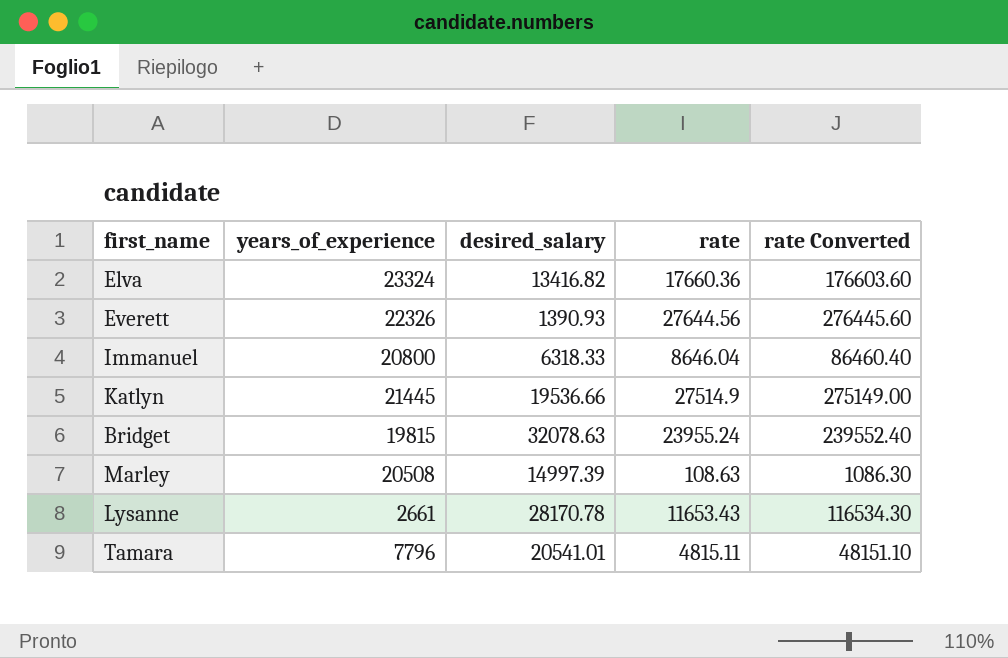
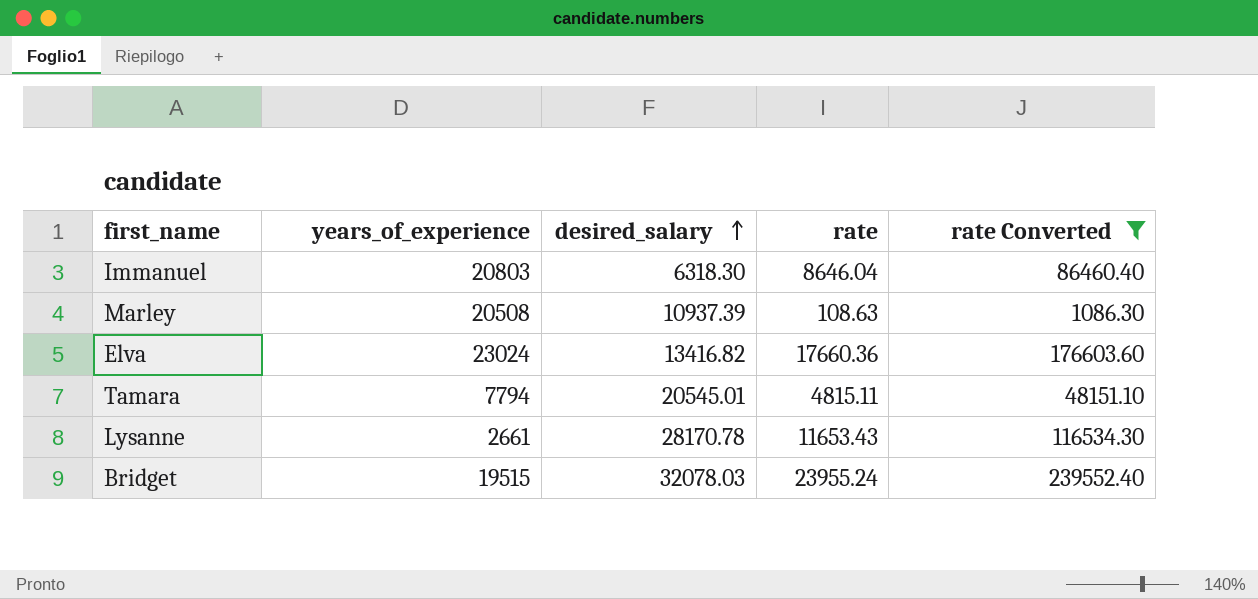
filter: none -> rate Converted <= 239552.40
row order: none -> desired_salary ascending
Immanuel | years_of_experience: 20800 -> 20803
Immanuel | desired_salary: 6318.33 -> 6318.30
Marley | desired_salary: 14997.39 -> 10937.39
Elva | years_of_experience: 23324 -> 23024
Tamara | years_of_experience: 7796 -> 7794
Tamara | desired_salary: 20541.01 -> 20545.01
Bridget | years_of_experience: 19815 -> 19515
Bridget | desired_salary: 32078.63 -> 32078.03

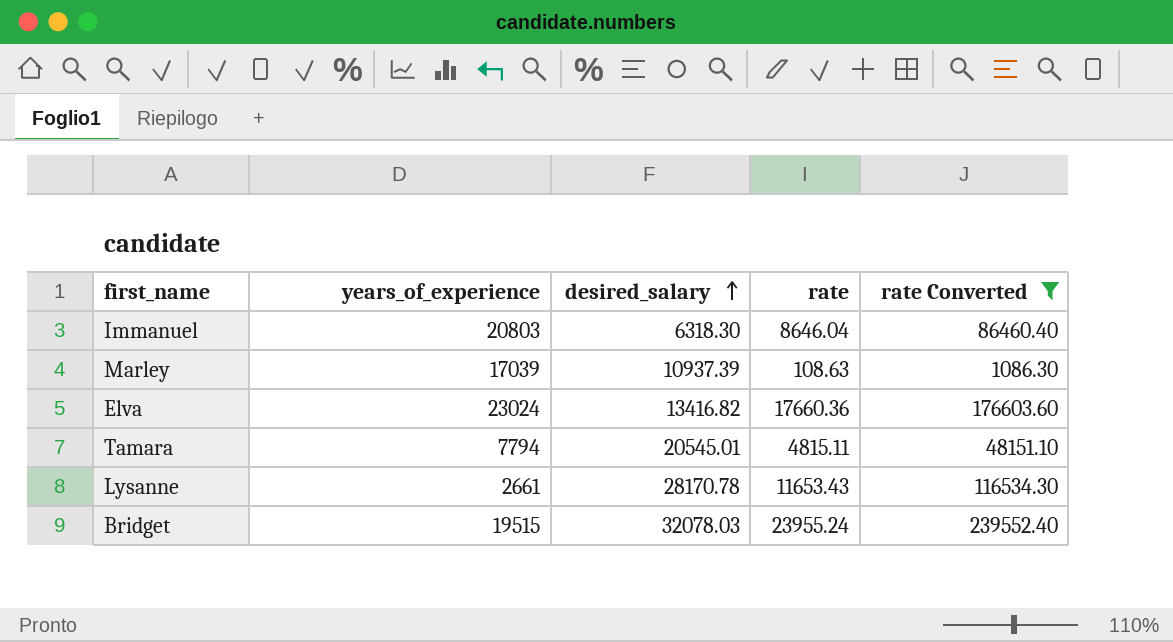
Marley | years_of_experience: 20508 -> 17039

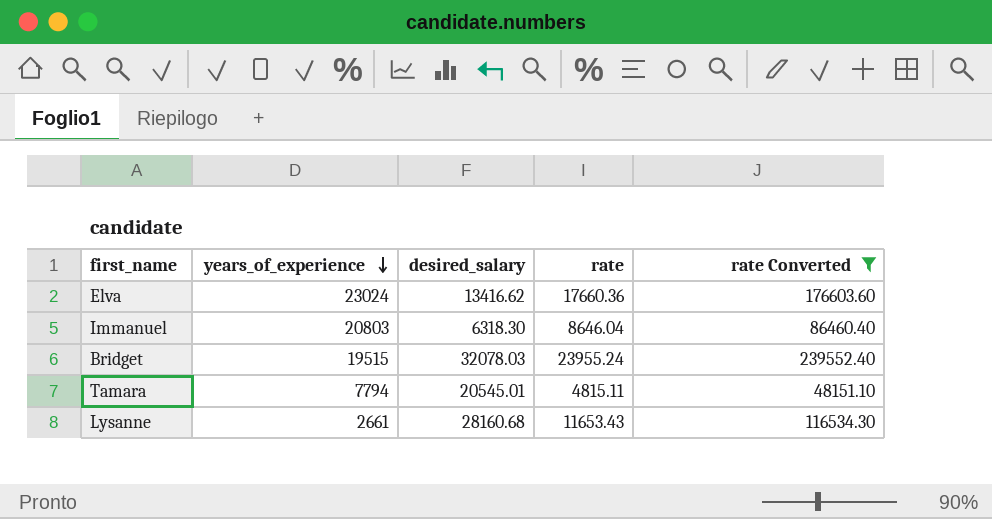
row order: desired_salary ascending -> years_of_experience descending
row Marley: 17039 | 10937.39 | 108.63 | 1086.30 -> none
Elva | desired_salary: 13416.82 -> 13416.62
Lysanne | desired_salary: 28170.78 -> 28160.68

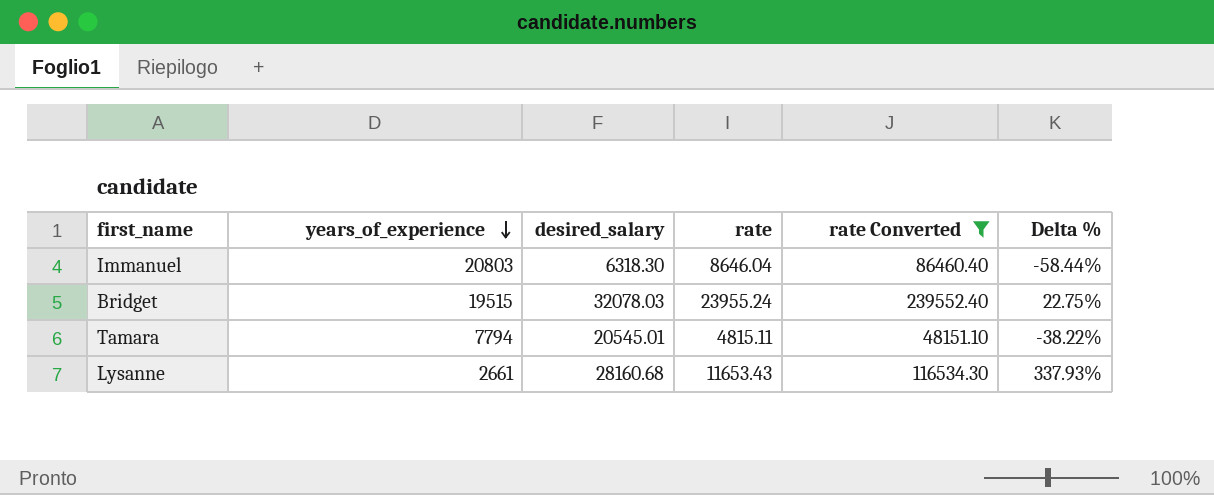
column Delta % | formula: none -> ([rate] - [years_of_experience]) / [years_of_experience]
row Elva: 23024 | 13416.62 | 17660.36 | 176603.60 -> none

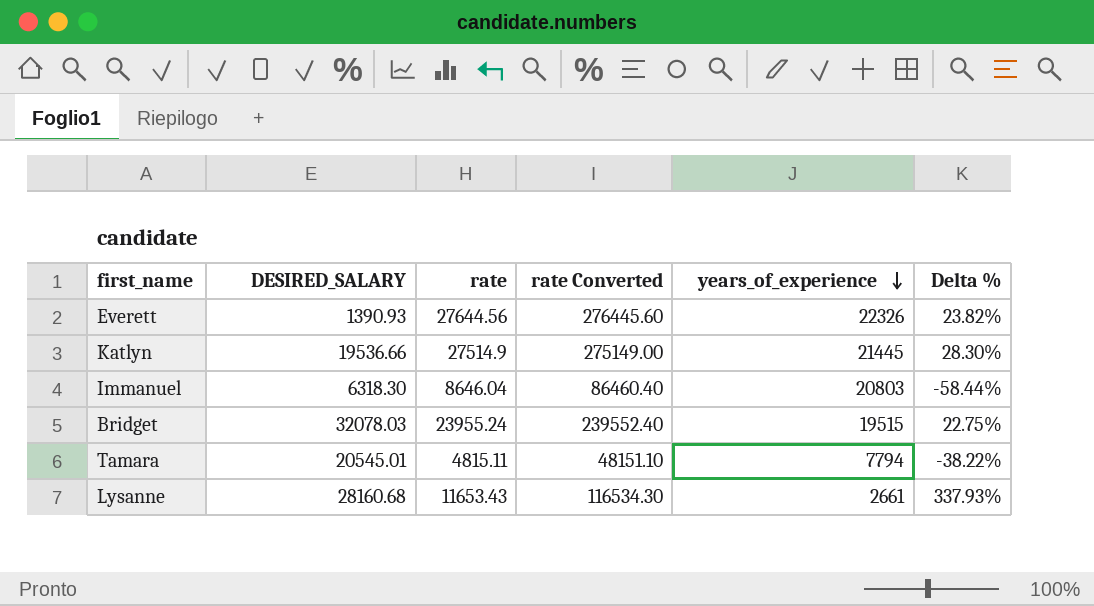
filter: rate Converted <= 239552.40 -> none
column name: desired_salary -> DESIRED_SALARY
column years_of_experience | position: 2 -> 5

